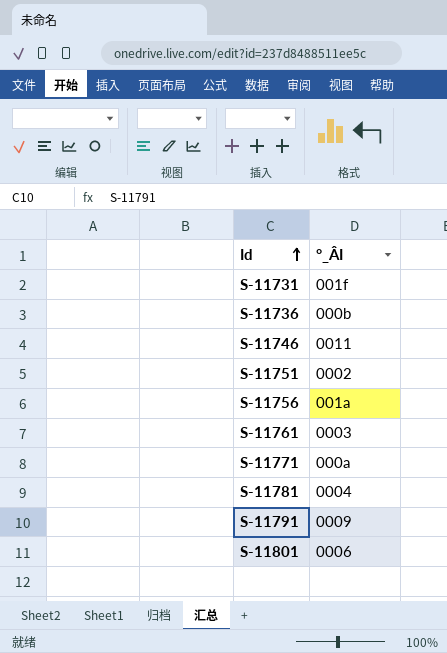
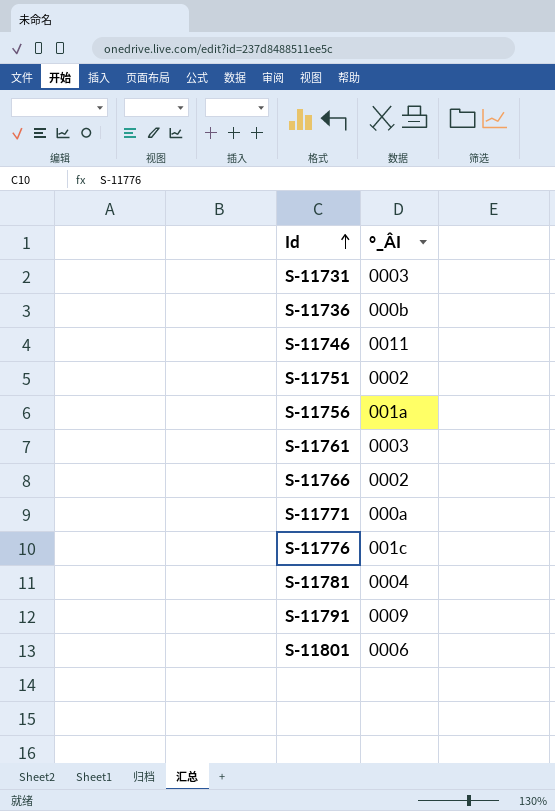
S-11731 | °_ÂI: 001f -> 0003
row S-11766: none -> 0002
row S-11776: none -> 001c

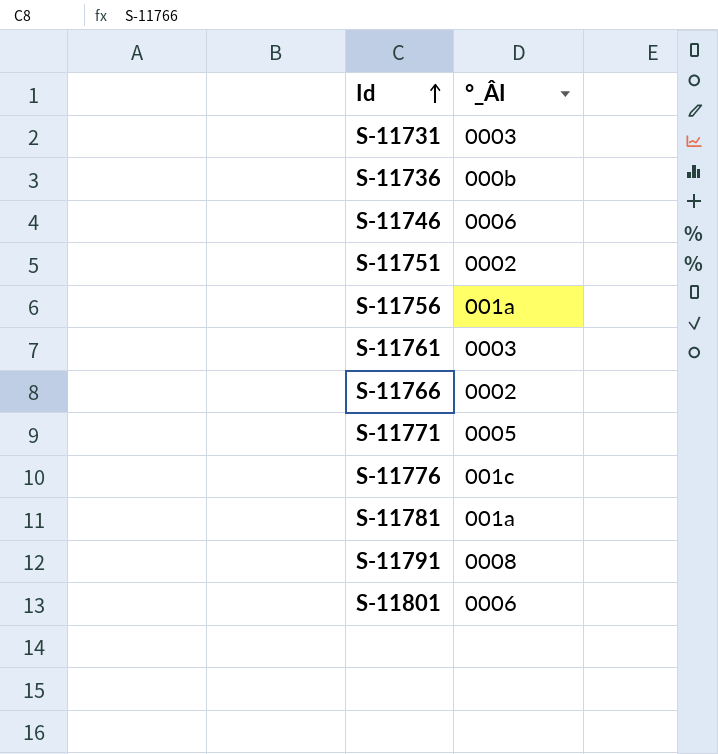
S-11746 | °_ÂI: 0011 -> 0006
S-11771 | °_ÂI: 000a -> 0005
S-11781 | °_ÂI: 0004 -> 001a
S-11791 | °_ÂI: 0009 -> 0008

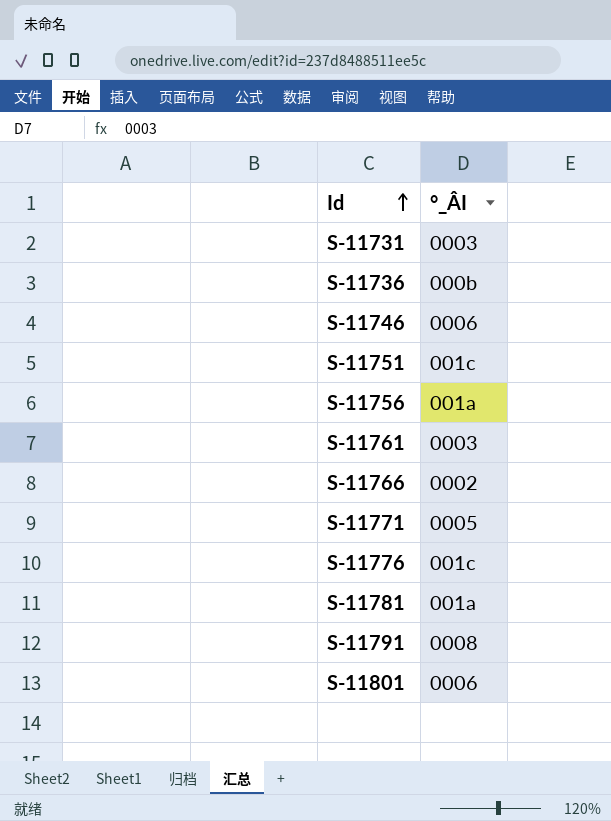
S-11751 | °_ÂI: 0002 -> 001c

